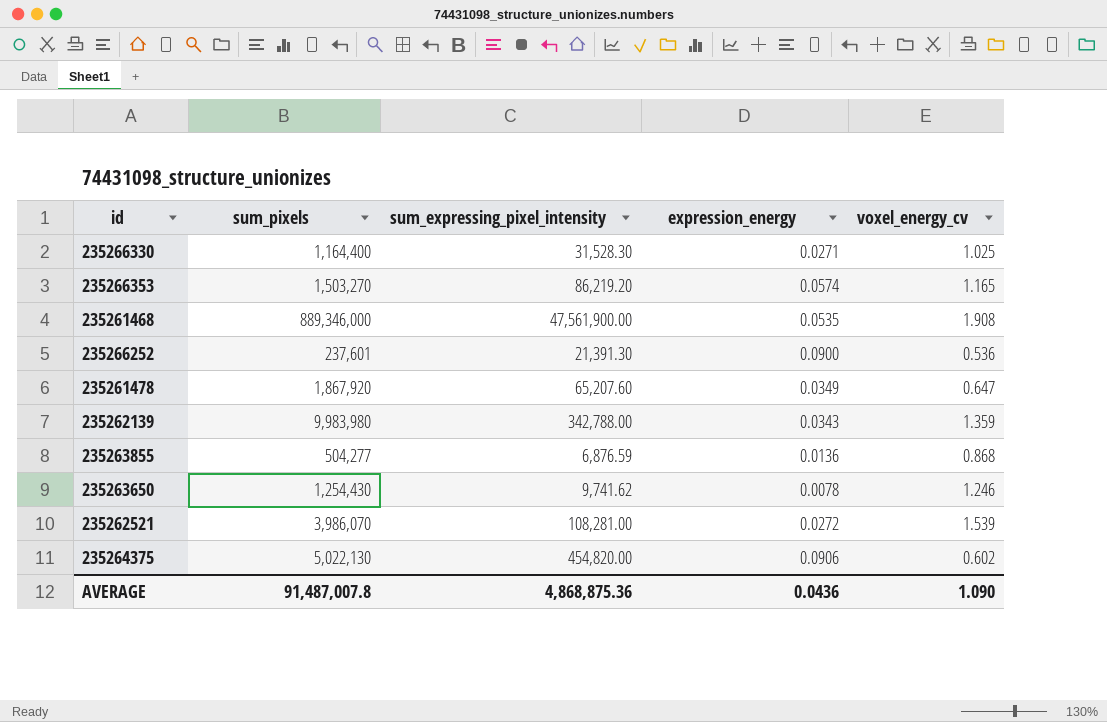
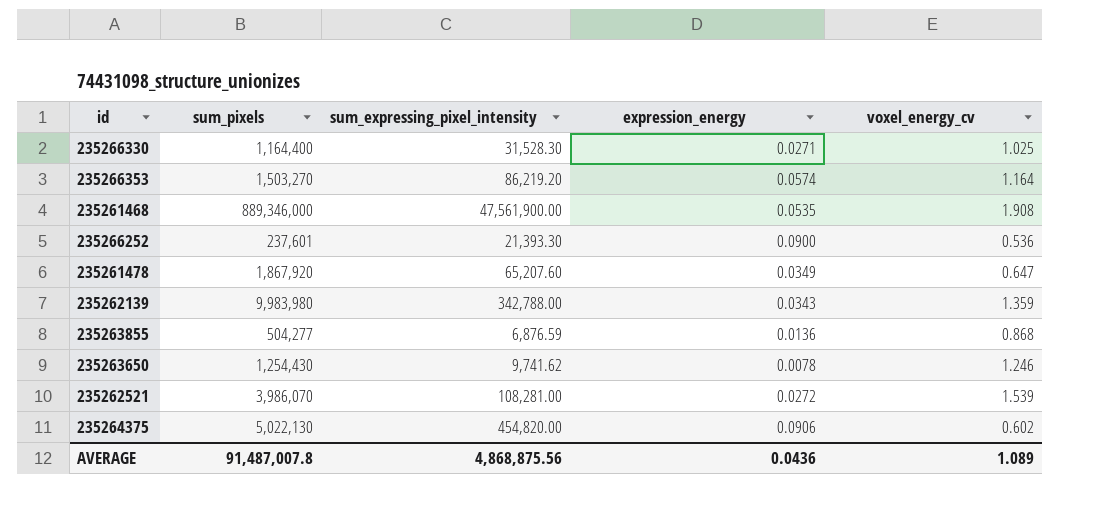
235266353 | voxel_energy_cv: 1.165 -> 1.164
235266252 | sum_expressing_pixel_intensity: 21,391.30 -> 21,393.30
AVERAGE | sum_expressing_pixel_intensity: 4,868,875.36 -> 4,868,875.56
AVERAGE | voxel_energy_cv: 1.090 -> 1.089

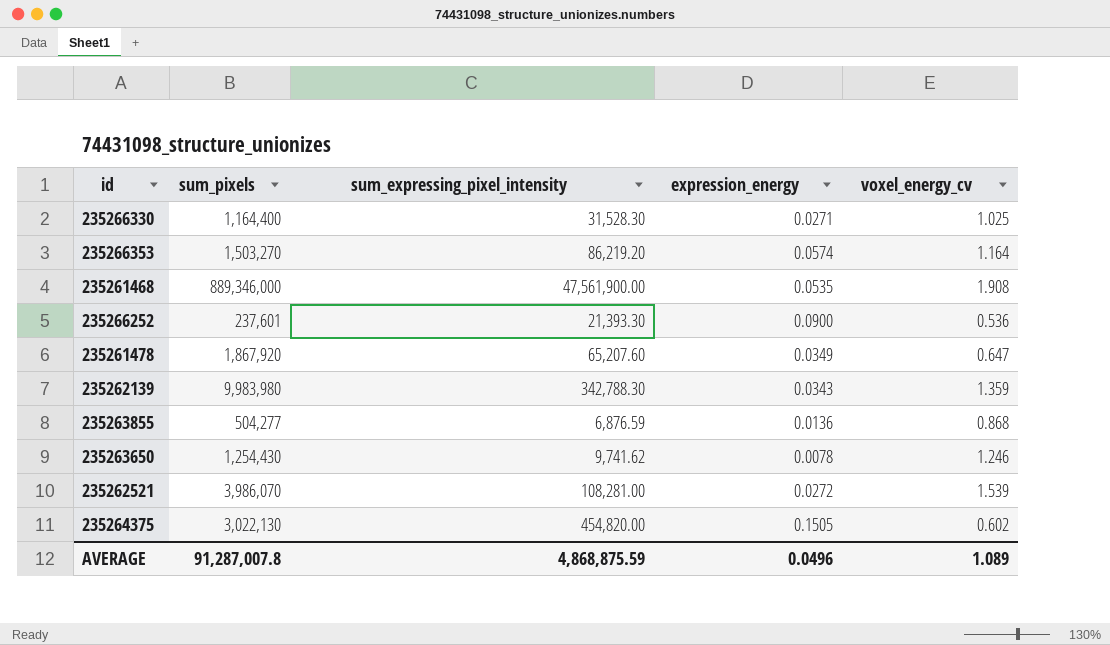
235262139 | sum_expressing_pixel_intensity: 342,788.00 -> 342,788.30
235264375 | sum_pixels: 5,022,130 -> 3,022,130
235264375 | expression_energy: 0.0906 -> 0.1505
AVERAGE | sum_pixels: 91,487,007.8 -> 91,287,007.8
AVERAGE | sum_expressing_pixel_intensity: 4,868,875.56 -> 4,868,875.59
AVERAGE | expression_energy: 0.0436 -> 0.0496

